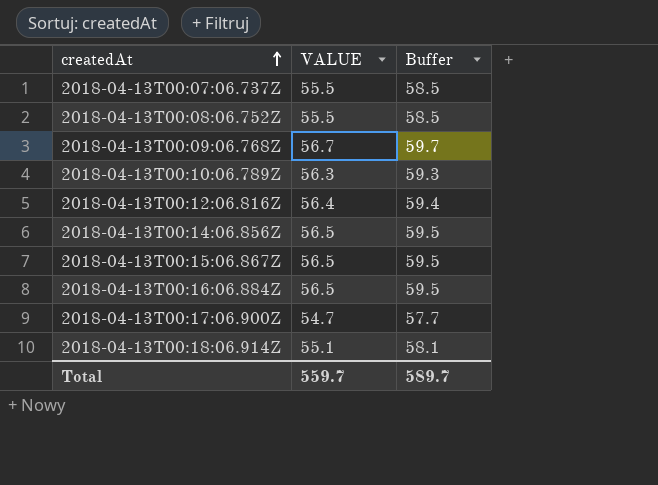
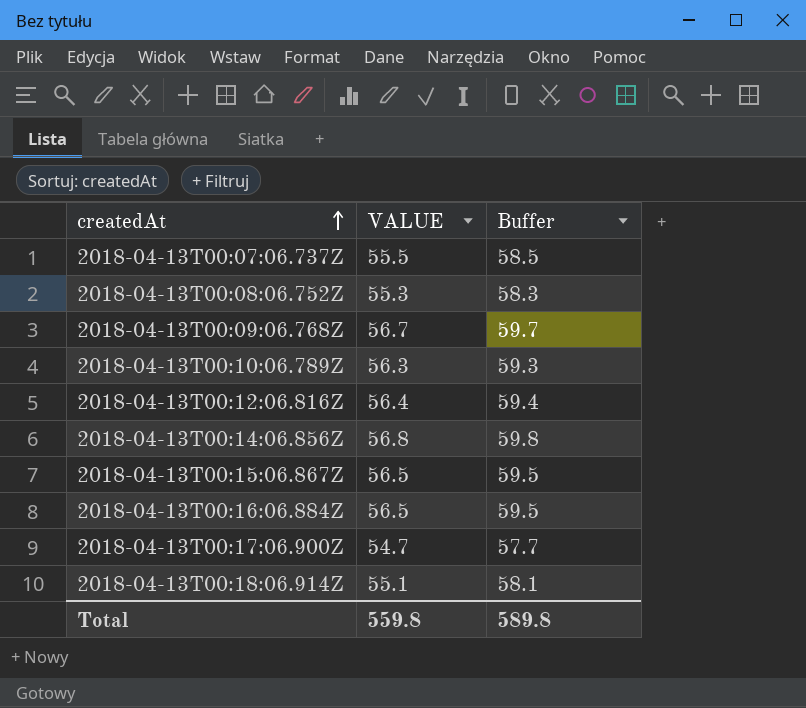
2018-04-13T00:08:06.752Z | VALUE: 55.5 -> 55.3
2018-04-13T00:08:06.752Z | Buffer: 58.5 -> 58.3
2018-04-13T00:14:06.856Z | VALUE: 56.5 -> 56.8
2018-04-13T00:14:06.856Z | Buffer: 59.5 -> 59.8
Total | VALUE: 559.7 -> 559.8
Total | Buffer: 589.7 -> 589.8

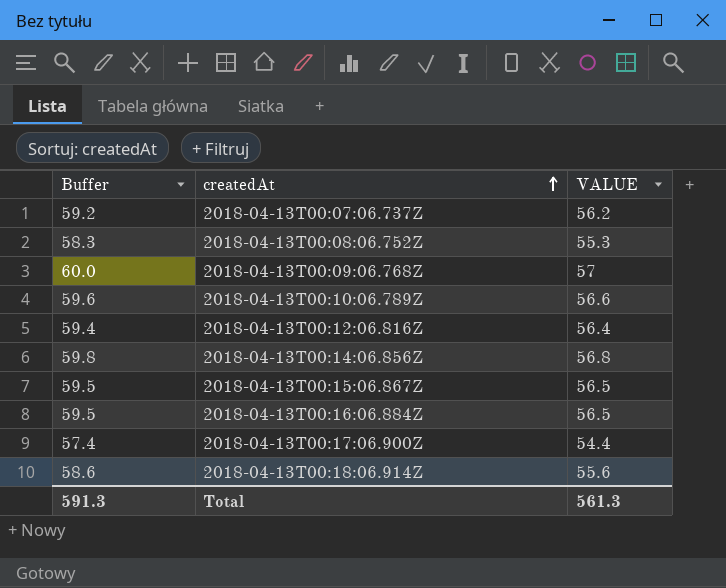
column Buffer | position: 3 -> 1
2018-04-13T00:07:06.737Z | Buffer: 58.5 -> 59.2
2018-04-13T00:07:06.737Z | VALUE: 55.5 -> 56.2
2018-04-13T00:09:06.768Z | Buffer: 59.7 -> 60.0
2018-04-13T00:09:06.768Z | VALUE: 56.7 -> 57
2018-04-13T00:10:06.789Z | Buffer: 59.3 -> 59.6
2018-04-13T00:10:06.789Z | VALUE: 56.3 -> 56.6
2018-04-13T00:17:06.900Z | Buffer: 57.7 -> 57.4
2018-04-13T00:17:06.900Z | VALUE: 54.7 -> 54.4
2018-04-13T00:18:06.914Z | Buffer: 58.1 -> 58.6
2018-04-13T00:18:06.914Z | VALUE: 55.1 -> 55.6
Total | Buffer: 589.8 -> 591.3
Total | VALUE: 559.8 -> 561.3

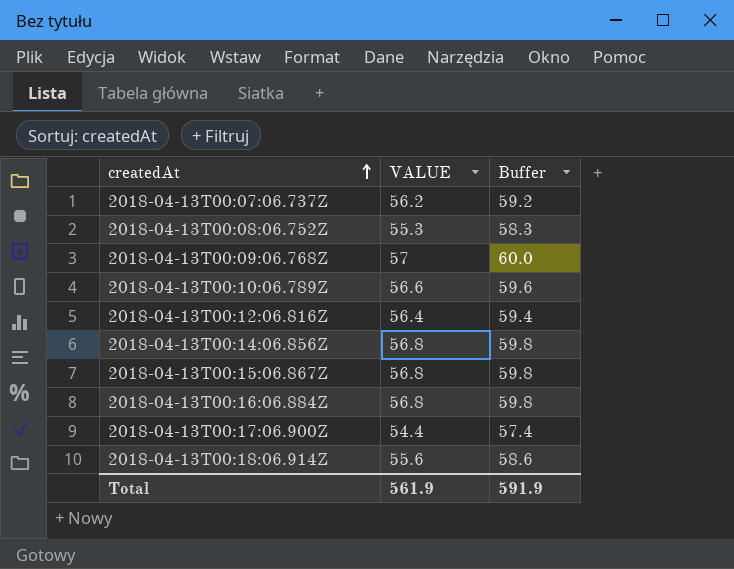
column Buffer | position: 1 -> 3
2018-04-13T00:15:06.867Z | VALUE: 56.5 -> 56.8
2018-04-13T00:15:06.867Z | Buffer: 59.5 -> 59.8
2018-04-13T00:16:06.884Z | VALUE: 56.5 -> 56.8
2018-04-13T00:16:06.884Z | Buffer: 59.5 -> 59.8
Total | VALUE: 561.3 -> 561.9
Total | Buffer: 591.3 -> 591.9

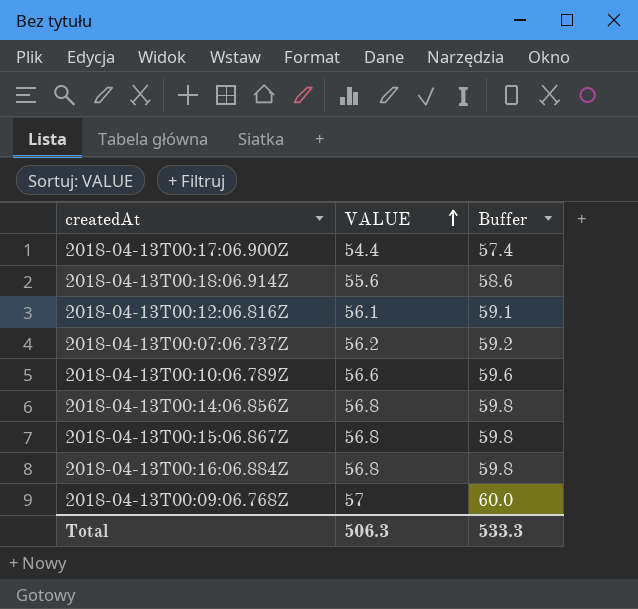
row order: createdAt ascending -> VALUE ascending
row 2018-04-13T00:08:06.752Z: 55.3 | 58.3 -> none
2018-04-13T00:12:06.816Z | VALUE: 56.4 -> 56.1
2018-04-13T00:12:06.816Z | Buffer: 59.4 -> 59.1
Total | VALUE: 561.9 -> 506.3
Total | Buffer: 591.9 -> 533.3

